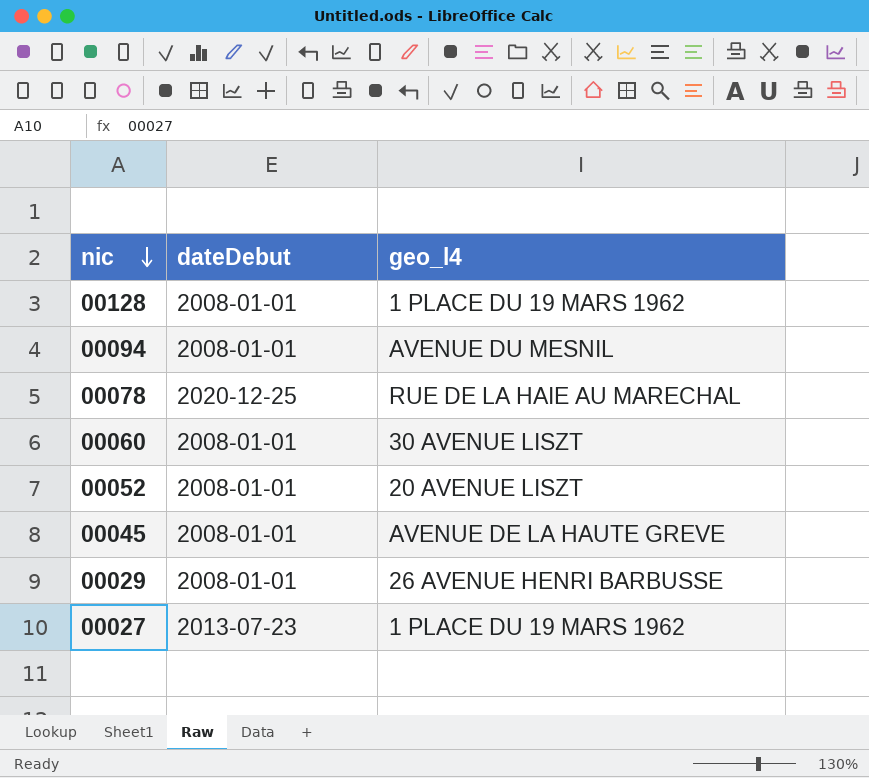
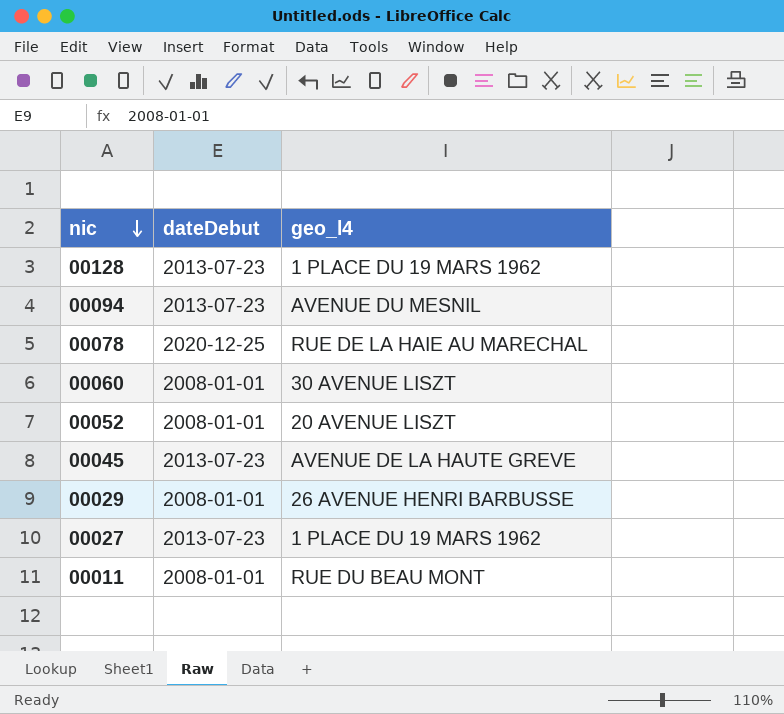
00128 | dateDebut: 2008-01-01 -> 2013-07-23
00094 | dateDebut: 2008-01-01 -> 2013-07-23
00045 | dateDebut: 2008-01-01 -> 2013-07-23
row 00011: none -> 2008-01-01 | RUE DU BEAU MONT

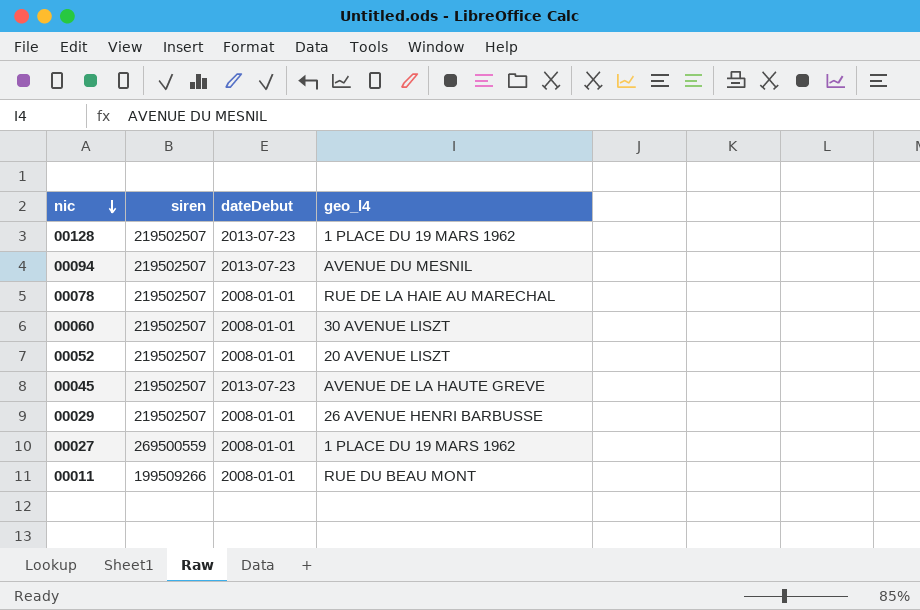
column siren | position: none -> 2
00078 | dateDebut: 2020-12-25 -> 2008-01-01
00027 | dateDebut: 2013-07-23 -> 2008-01-01

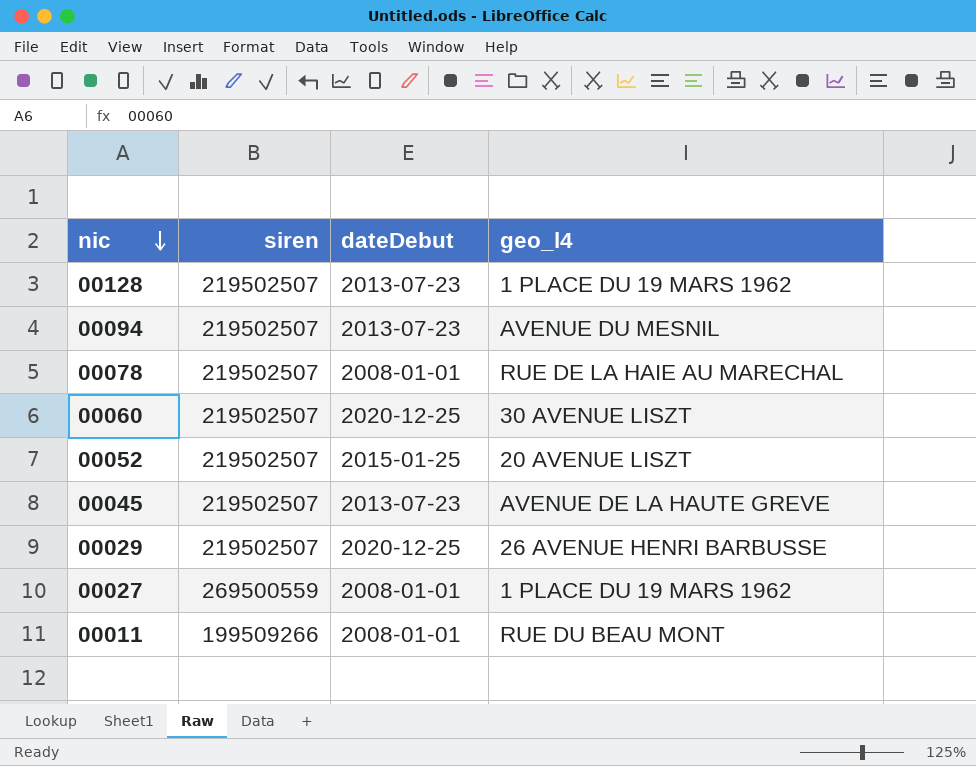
00060 | dateDebut: 2008-01-01 -> 2020-12-25
00052 | dateDebut: 2008-01-01 -> 2015-01-25
00029 | dateDebut: 2008-01-01 -> 2020-12-25

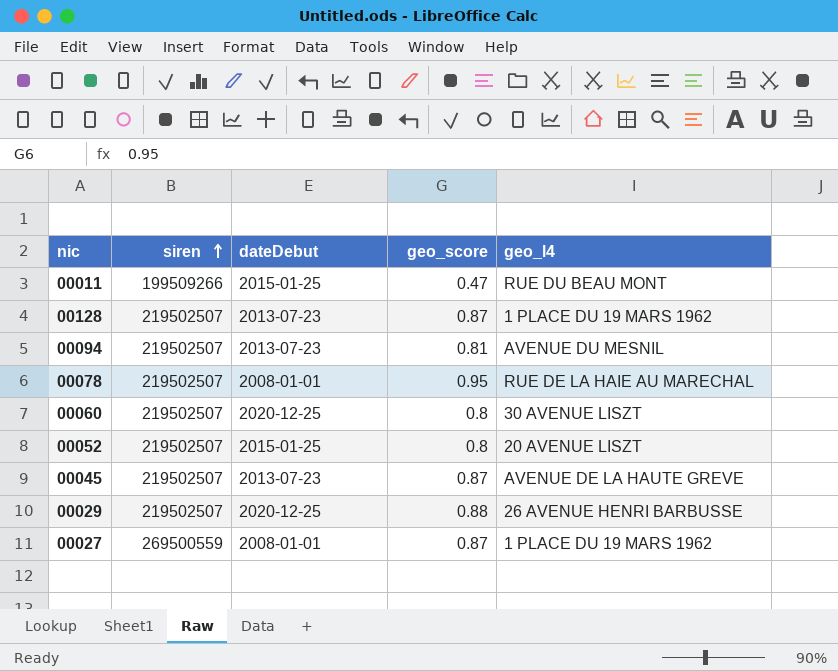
row order: nic descending -> siren ascending
column geo_score | position: none -> 4
00011 | dateDebut: 2008-01-01 -> 2015-01-25

